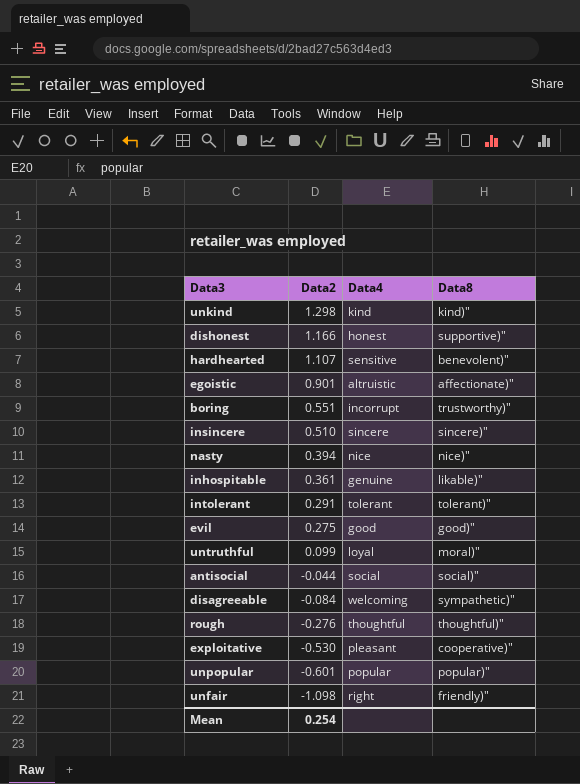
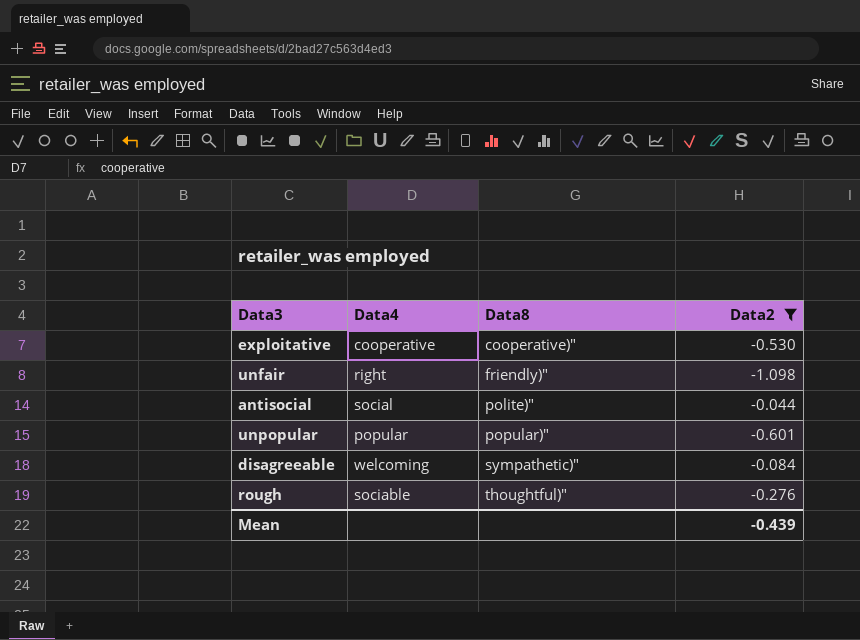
filter: none -> Data2 <= -0.044
row order: Data2 descending -> Data8 ascending
column Data2 | position: 2 -> 4
exploitative | Data4: pleasant -> cooperative
antisocial | Data8: social)" -> polite)"
rough | Data4: thoughtful -> sociable
Mean | Data2: 0.254 -> -0.439

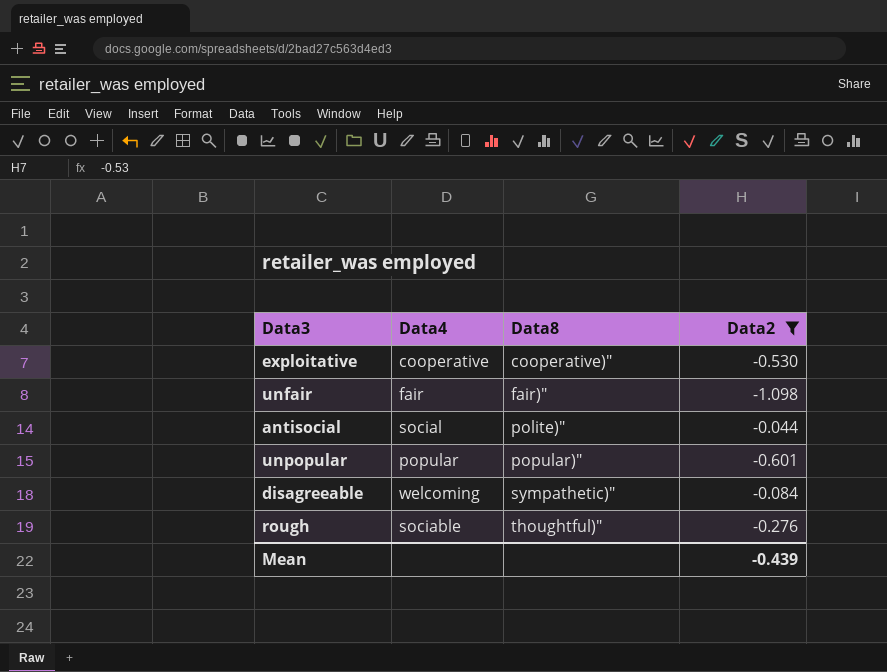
unfair | Data4: right -> fair
unfair | Data8: friendly)" -> fair)"

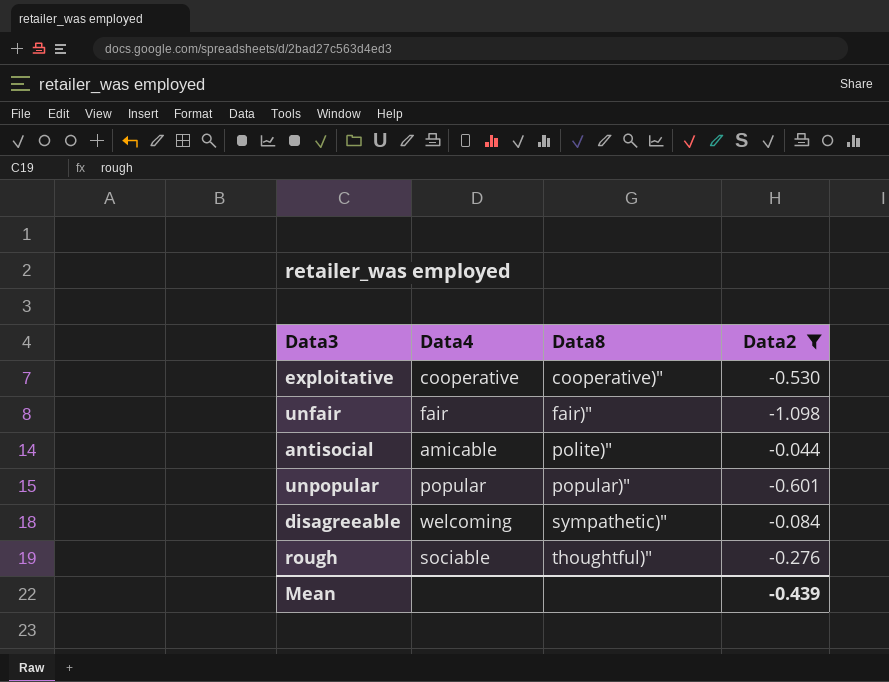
antisocial | Data4: social -> amicable

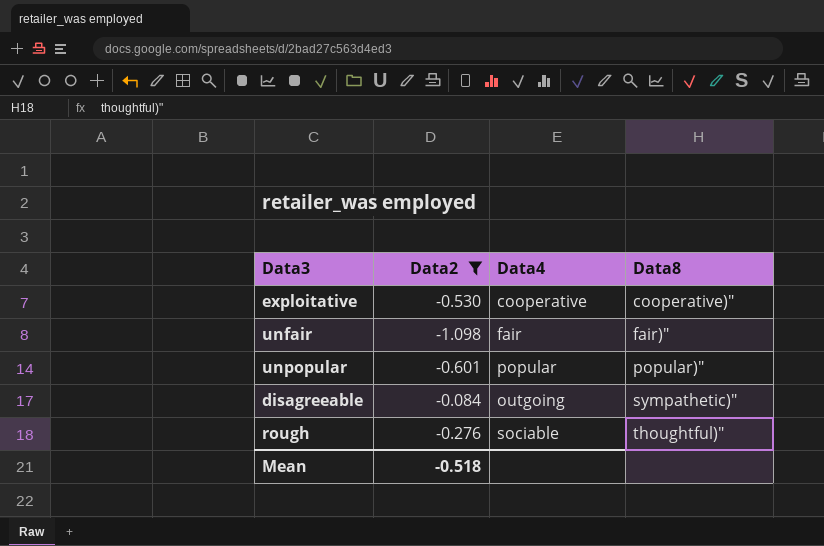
column Data2 | position: 4 -> 2
row antisocial: amicable | polite)" | -0.044 -> none
disagreeable | Data4: welcoming -> outgoing
Mean | Data2: -0.439 -> -0.518

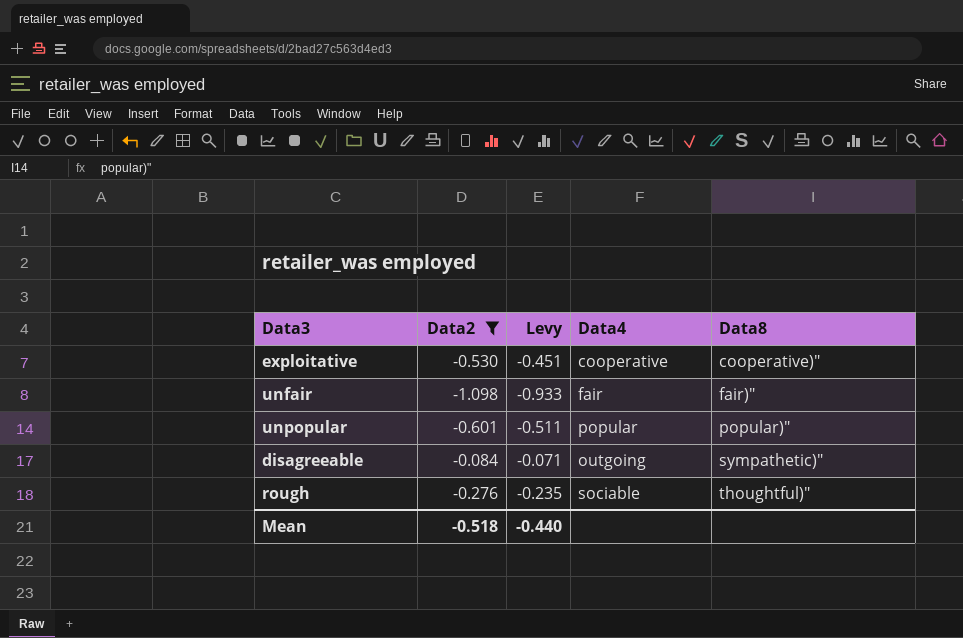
column Levy | formula: none -> [Data2] * 0.85

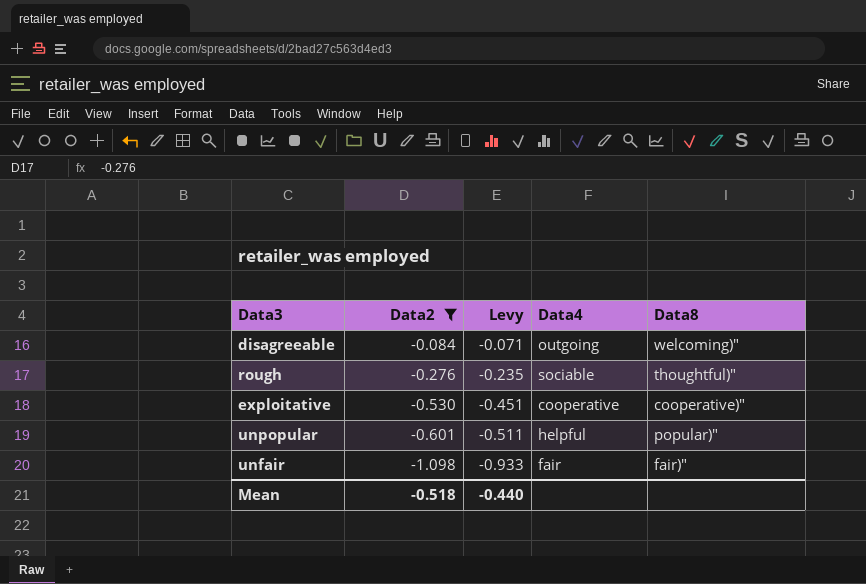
row order: Data8 ascending -> Data2 descending
disagreeable | Data8: sympathetic)" -> welcoming)"
unpopular | Data4: popular -> helpful

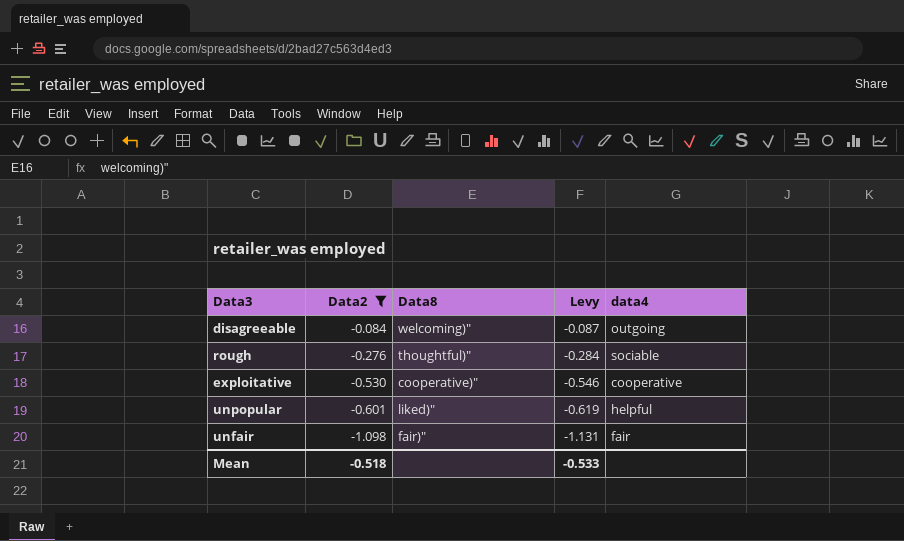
column Data8 | position: 5 -> 3
column Levy | formula: [Data2] * 0.85 -> [Data2] * 1.03
column name: Data4 -> data4
unpopular | Data8: popular)" -> liked)"
Mean | Levy: -0.440 -> -0.533

